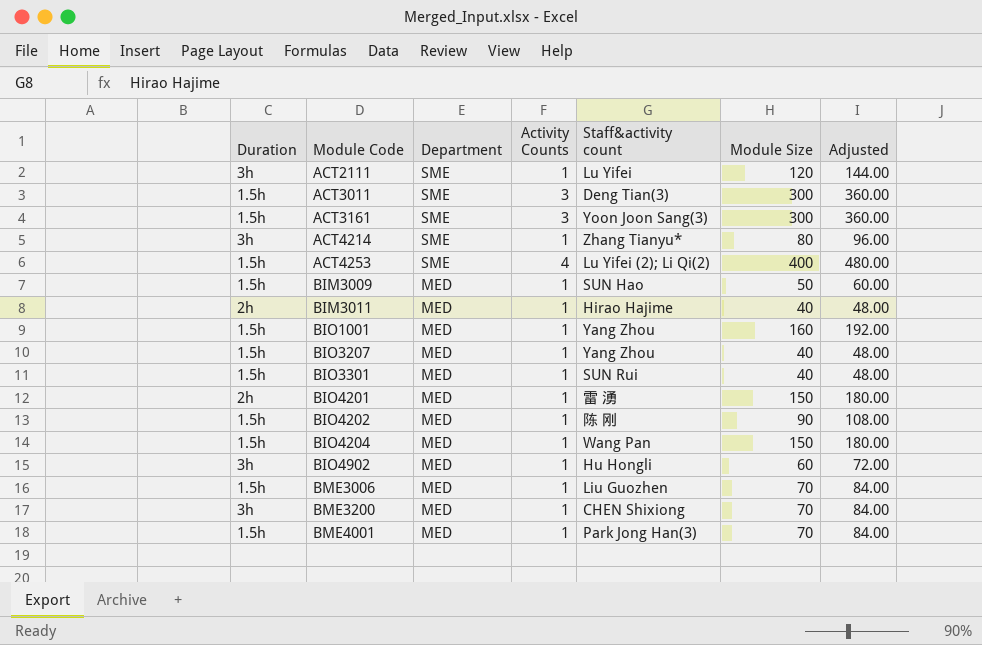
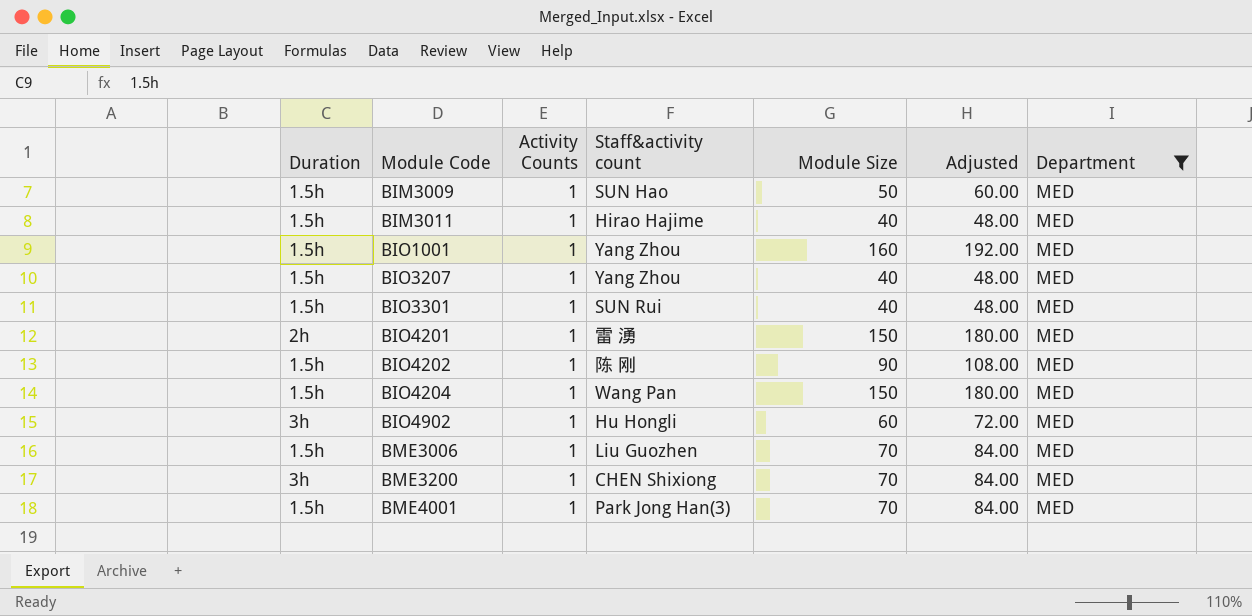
filter: none -> Department = MED
column Department | position: 3 -> 7
BIM3011 | Duration: 2h -> 1.5h

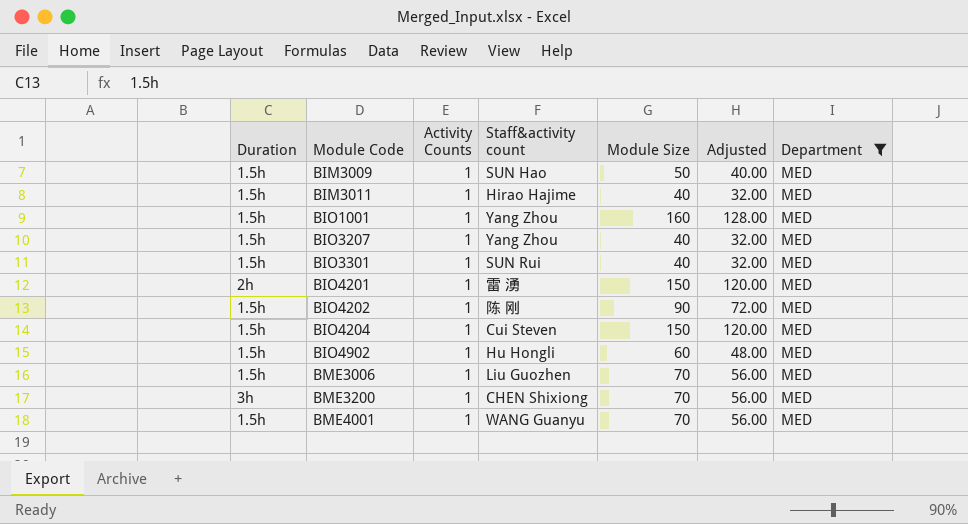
column Adjusted | formula: [Module Size] * 1.2 -> [Module Size] * 0.8
BIO4204 | Staff&activity count: Wang Pan -> Cui Steven
BIO4902 | Duration: 3h -> 1.5h
BME4001 | Staff&activity count: Park Jong Han(3) -> WANG Guanyu

